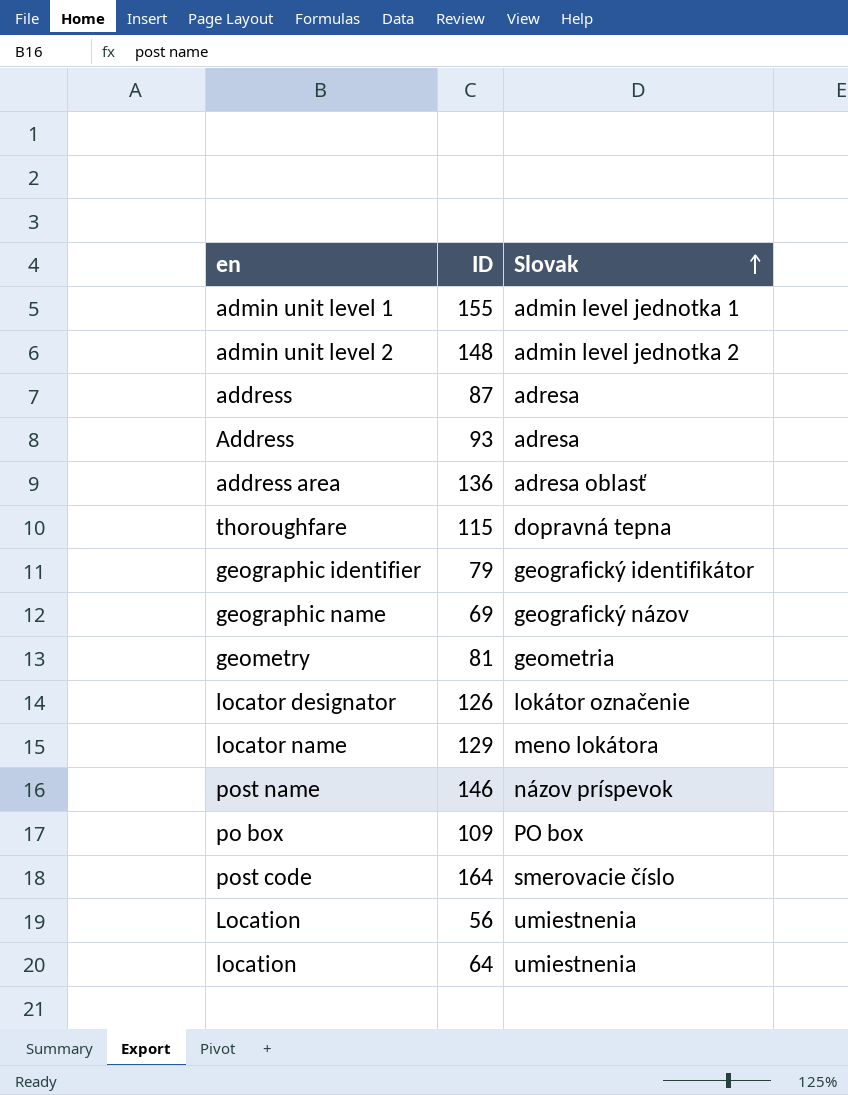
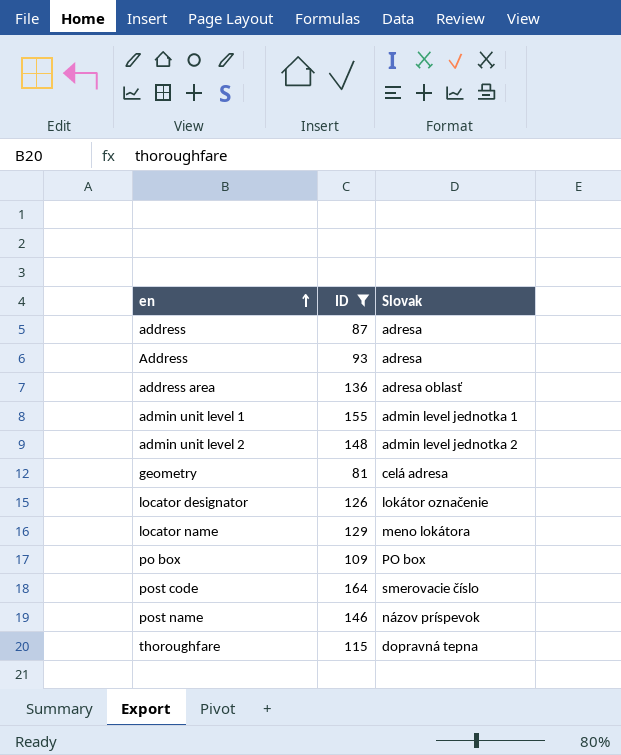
filter: none -> ID >= 81
row order: Slovak ascending -> en ascending
geometry | Slovak: geometria -> celá adresa

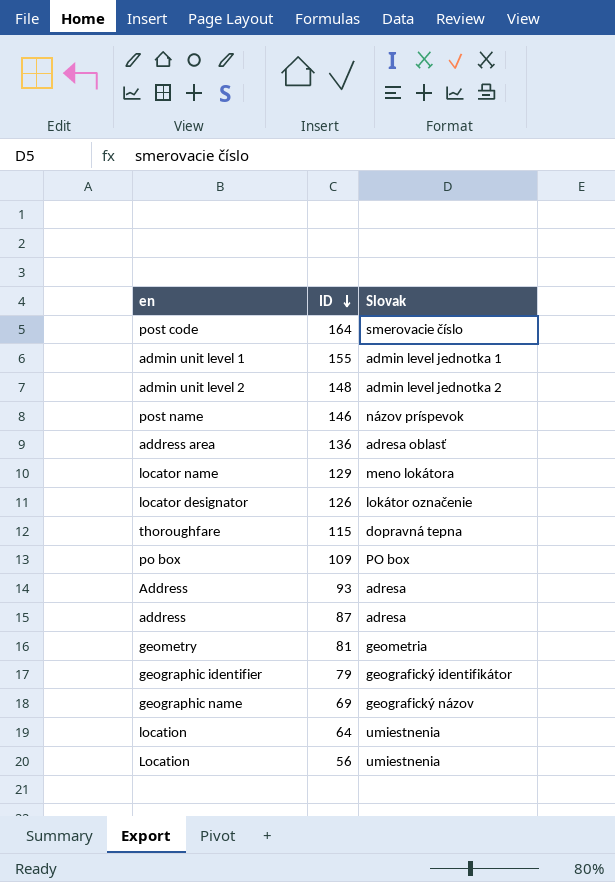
filter: ID >= 81 -> none
row order: en ascending -> ID descending
geometry | Slovak: celá adresa -> geometria

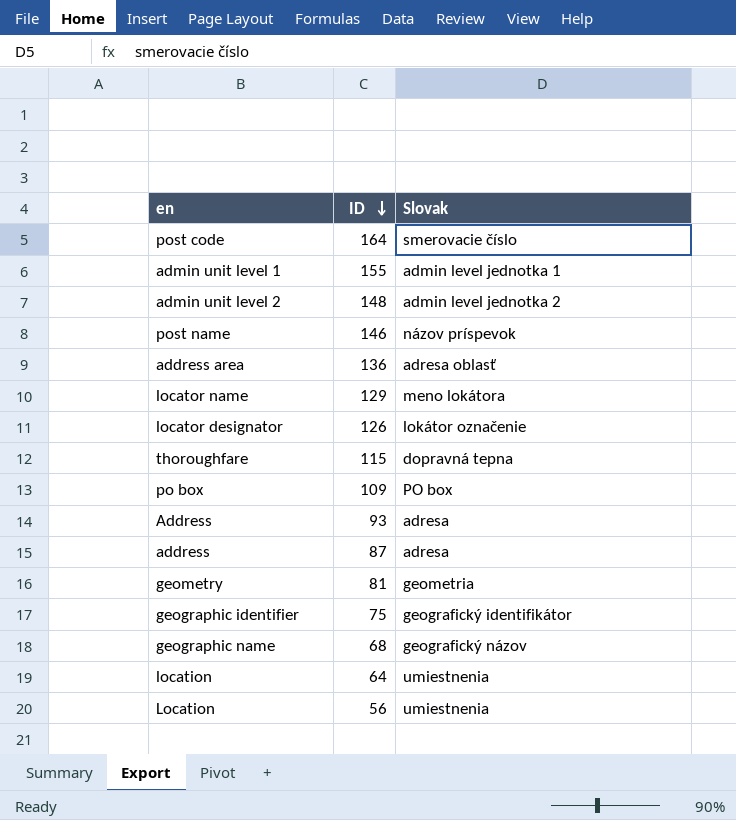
geographic identifier | ID: 79 -> 75
geographic name | ID: 69 -> 68

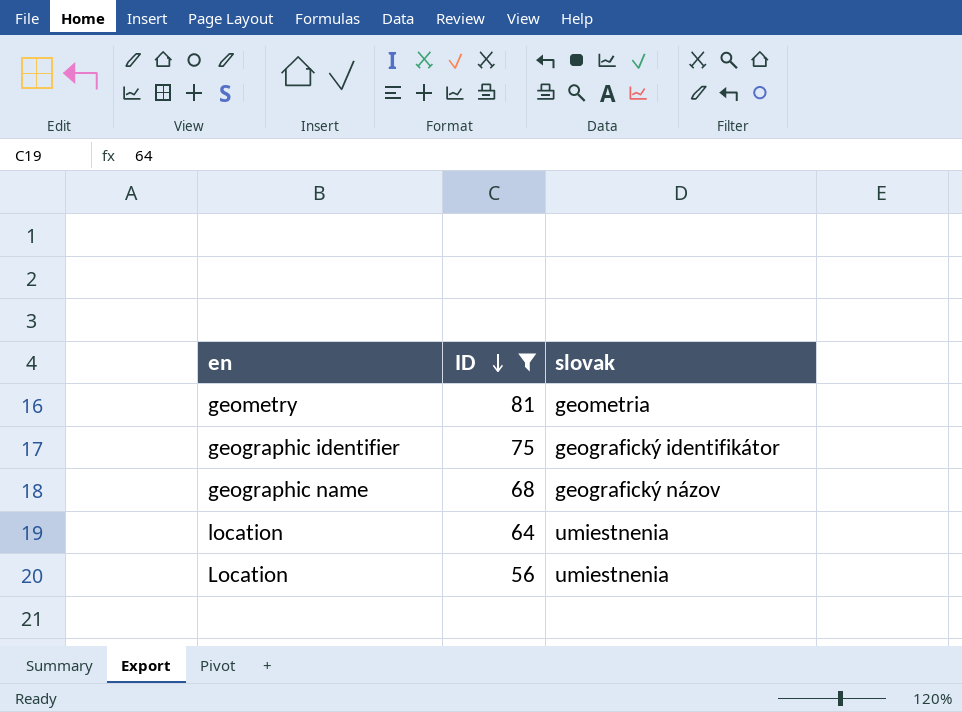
filter: none -> ID <= 81
column name: Slovak -> slovak

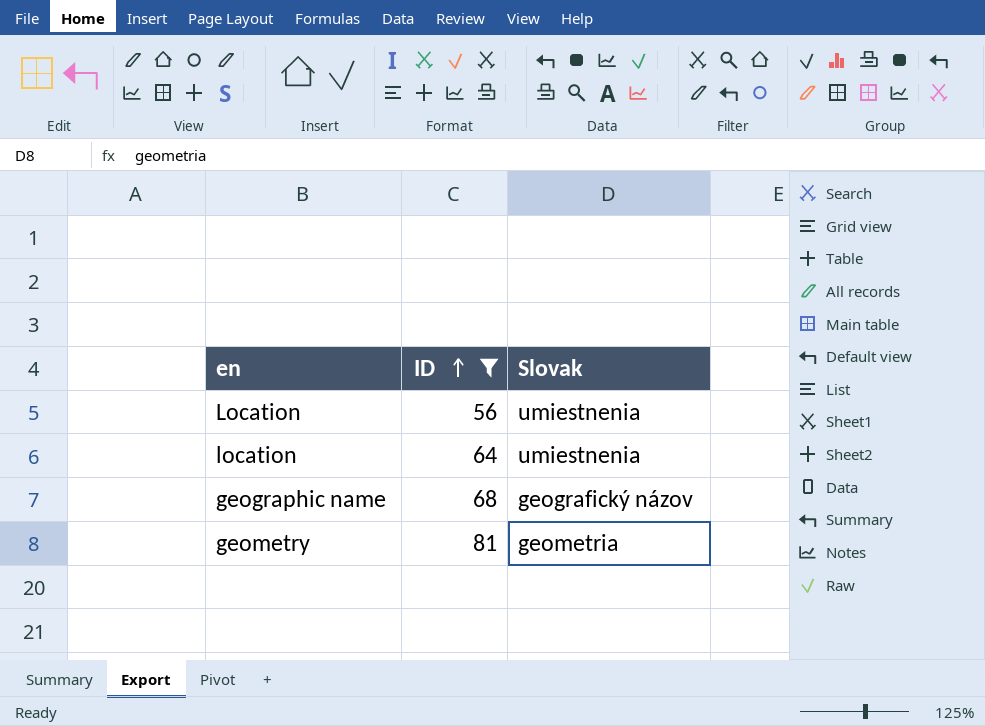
row order: ID descending -> ID ascending
column name: slovak -> Slovak
row geographic identifier: 75 | geografický identifikátor -> none

